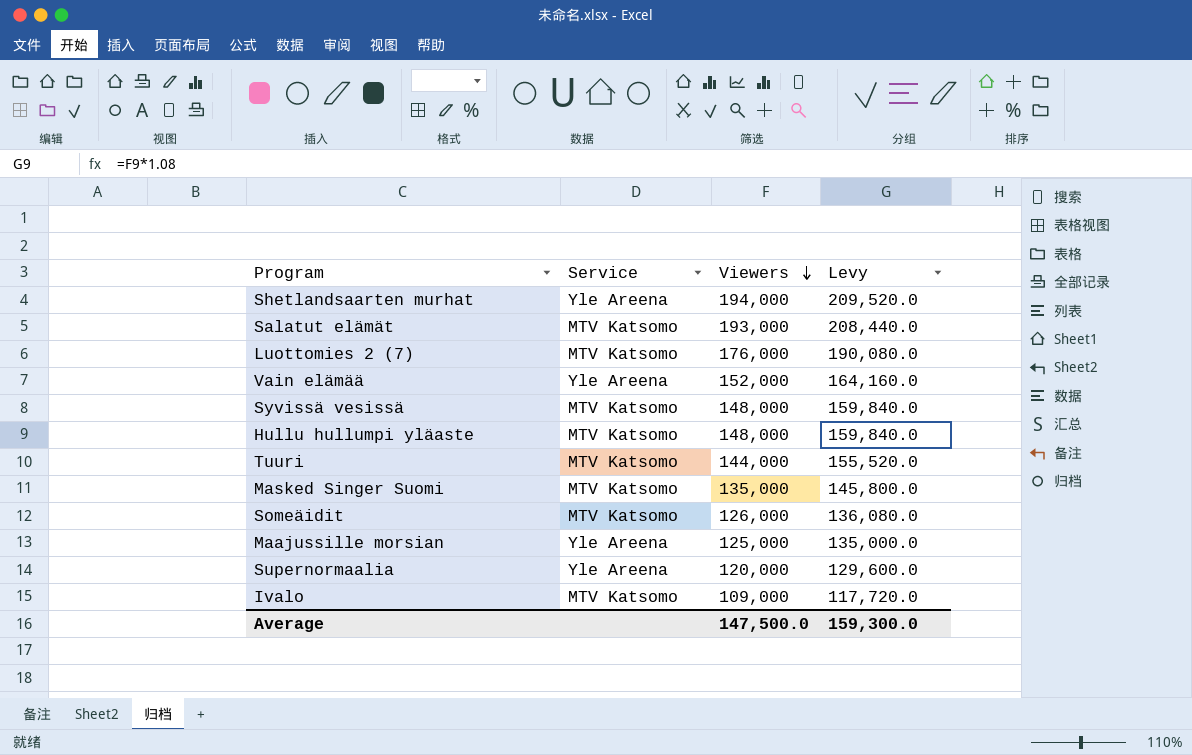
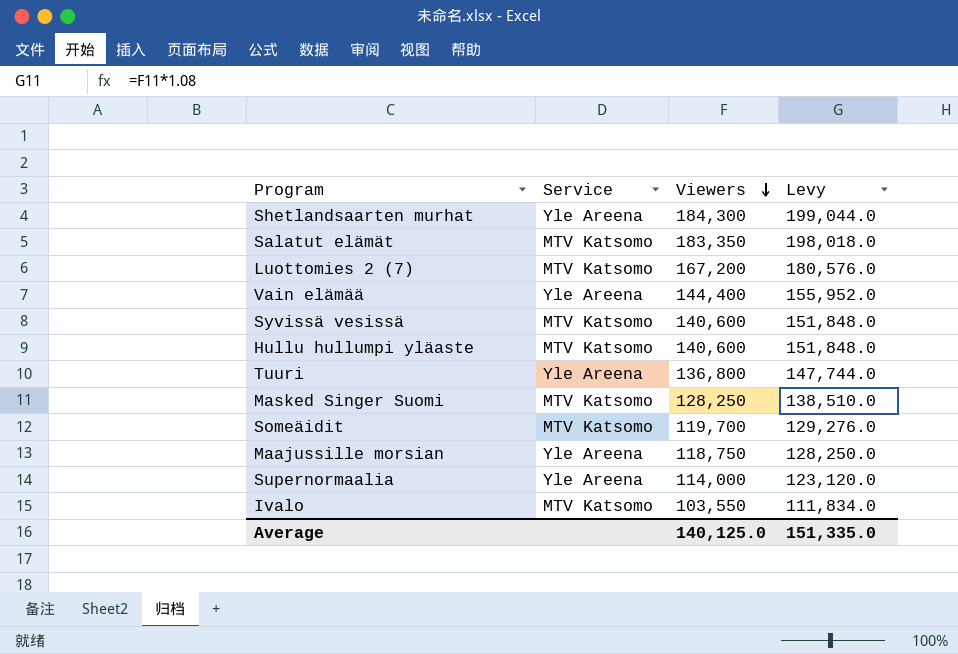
Shetlandsaarten murhat | Viewers: 194,000 -> 184,300
Shetlandsaarten murhat | Levy: 209,520.0 -> 199,044.0
Salatut elämät | Viewers: 193,000 -> 183,350
Salatut elämät | Levy: 208,440.0 -> 198,018.0
Luottomies 2 (7) | Viewers: 176,000 -> 167,200
Luottomies 2 (7) | Levy: 190,080.0 -> 180,576.0
Vain elämää | Viewers: 152,000 -> 144,400
Vain elämää | Levy: 164,160.0 -> 155,952.0
Syvissä vesissä | Viewers: 148,000 -> 140,600
Syvissä vesissä | Levy: 159,840.0 -> 151,848.0
Hullu hullumpi yläaste | Viewers: 148,000 -> 140,600
Hullu hullumpi yläaste | Levy: 159,840.0 -> 151,848.0
Tuuri | Service: MTV Katsomo -> Yle Areena
Tuuri | Viewers: 144,000 -> 136,800
Tuuri | Levy: 155,520.0 -> 147,744.0
Masked Singer Suomi | Viewers: 135,000 -> 128,250
Masked Singer Suomi | Levy: 145,800.0 -> 138,510.0
Someäidit | Viewers: 126,000 -> 119,700
Someäidit | Levy: 136,080.0 -> 129,276.0
Maajussille morsian | Viewers: 125,000 -> 118,750
Maajussille morsian | Levy: 135,000.0 -> 128,250.0
Supernormaalia | Viewers: 120,000 -> 114,000
Supernormaalia | Levy: 129,600.0 -> 123,120.0
Ivalo | Viewers: 109,000 -> 103,550
Ivalo | Levy: 117,720.0 -> 111,834.0
Average | Viewers: 147,500.0 -> 140,125.0
Average | Levy: 159,300.0 -> 151,335.0

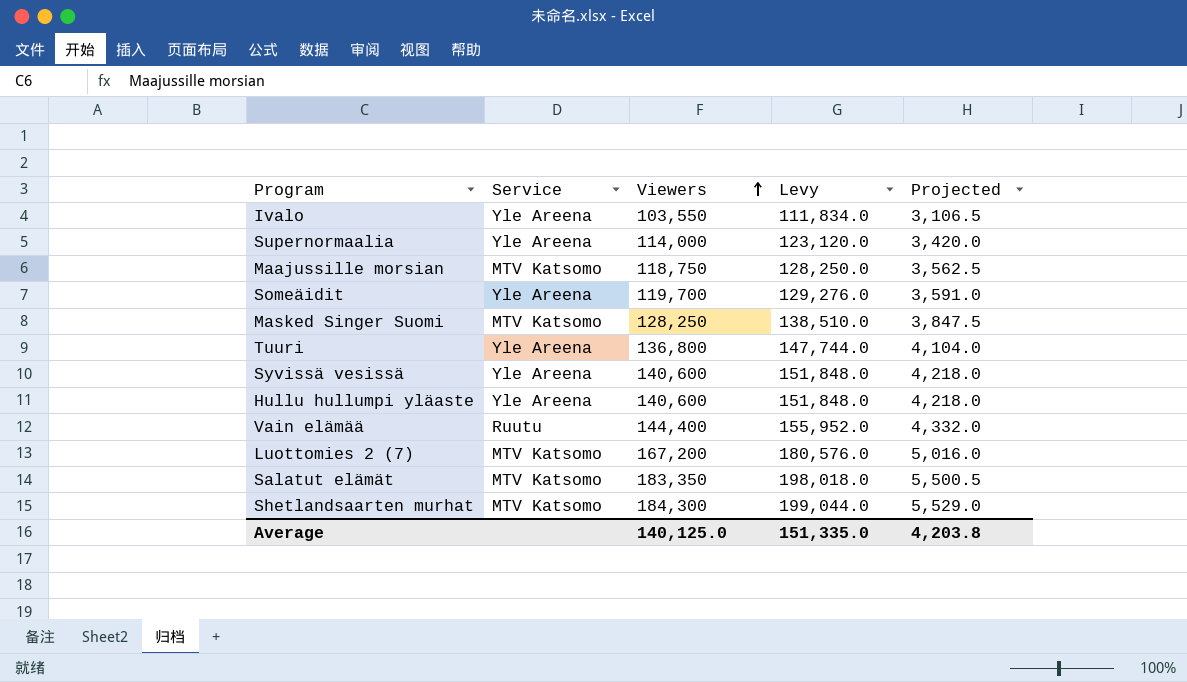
row order: Viewers descending -> Viewers ascending
column Projected | formula: none -> [Viewers] * 0.03
Ivalo | Service: MTV Katsomo -> Yle Areena
Maajussille morsian | Service: Yle Areena -> MTV Katsomo
Someäidit | Service: MTV Katsomo -> Yle Areena
Syvissä vesissä | Service: MTV Katsomo -> Yle Areena
Hullu hullumpi yläaste | Service: MTV Katsomo -> Yle Areena
Vain elämää | Service: Yle Areena -> Ruutu
Shetlandsaarten murhat | Service: Yle Areena -> MTV Katsomo

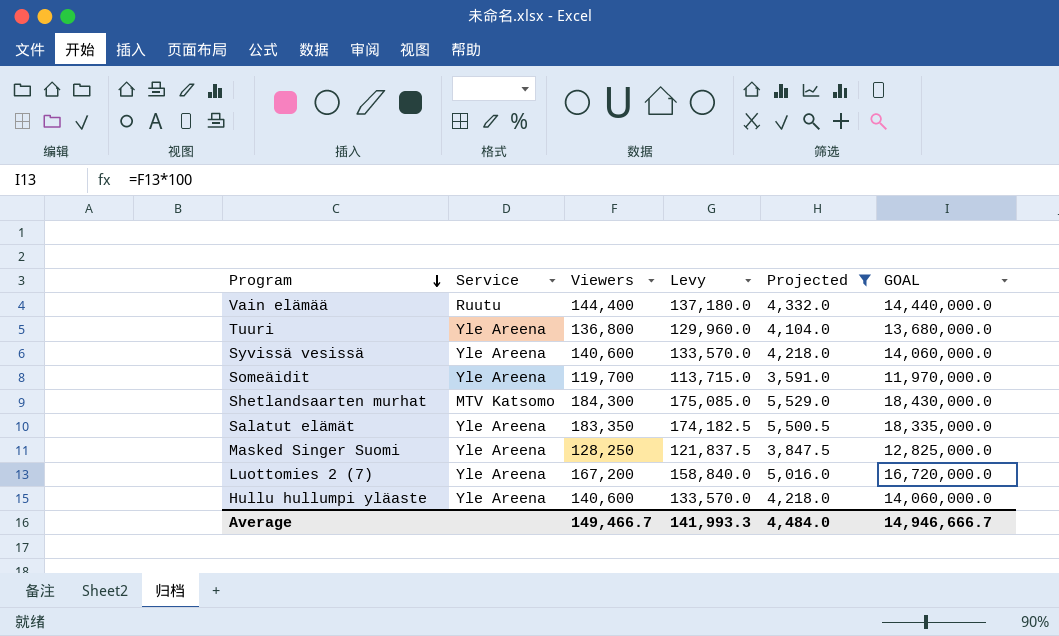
filter: none -> Projected >= 3,591.0
row order: Viewers ascending -> Program descending
column Levy | formula: [Viewers] * 1.08 -> [Viewers] * 0.95
column GOAL | formula: none -> [Viewers] * 100
Salatut elämät | Service: MTV Katsomo -> Yle Areena
Masked Singer Suomi | Service: MTV Katsomo -> Yle Areena
Luottomies 2 (7) | Service: MTV Katsomo -> Yle Areena
Average | Viewers: 140,125.0 -> 149,466.7
Average | Levy: 151,335.0 -> 141,993.3
Average | Projected: 4,203.8 -> 4,484.0

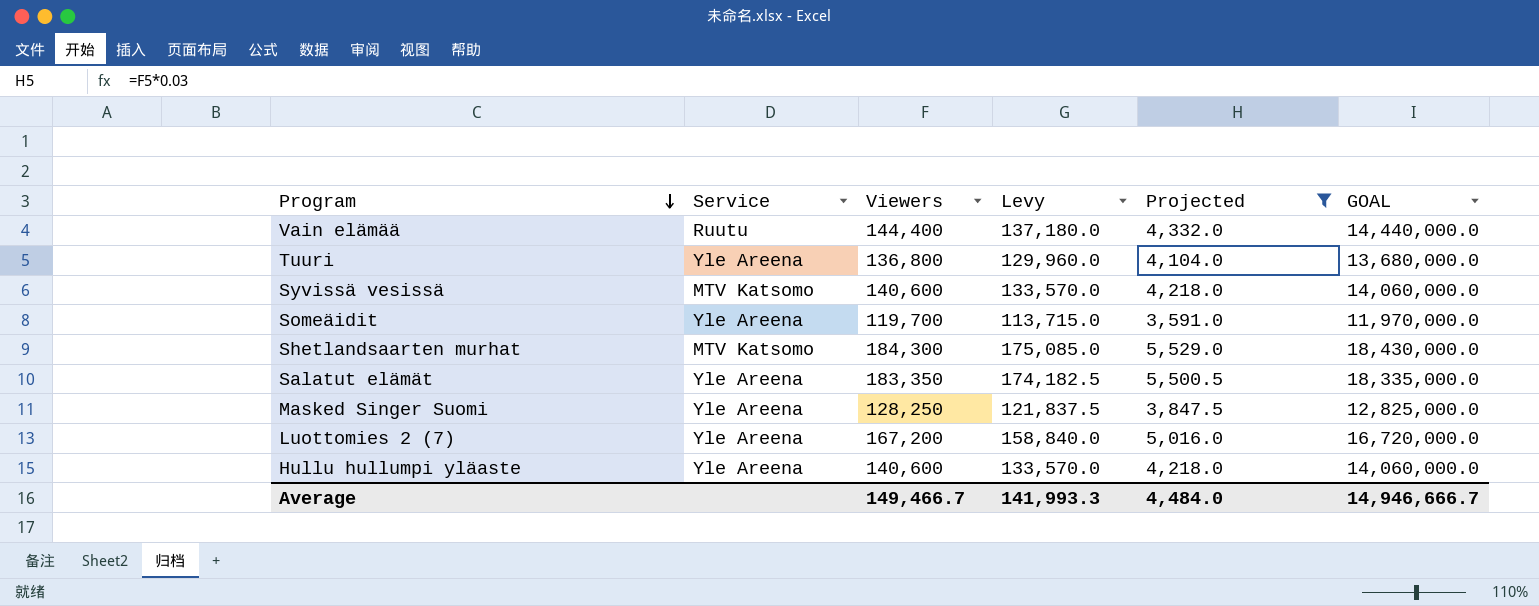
Syvissä vesissä | Service: Yle Areena -> MTV Katsomo

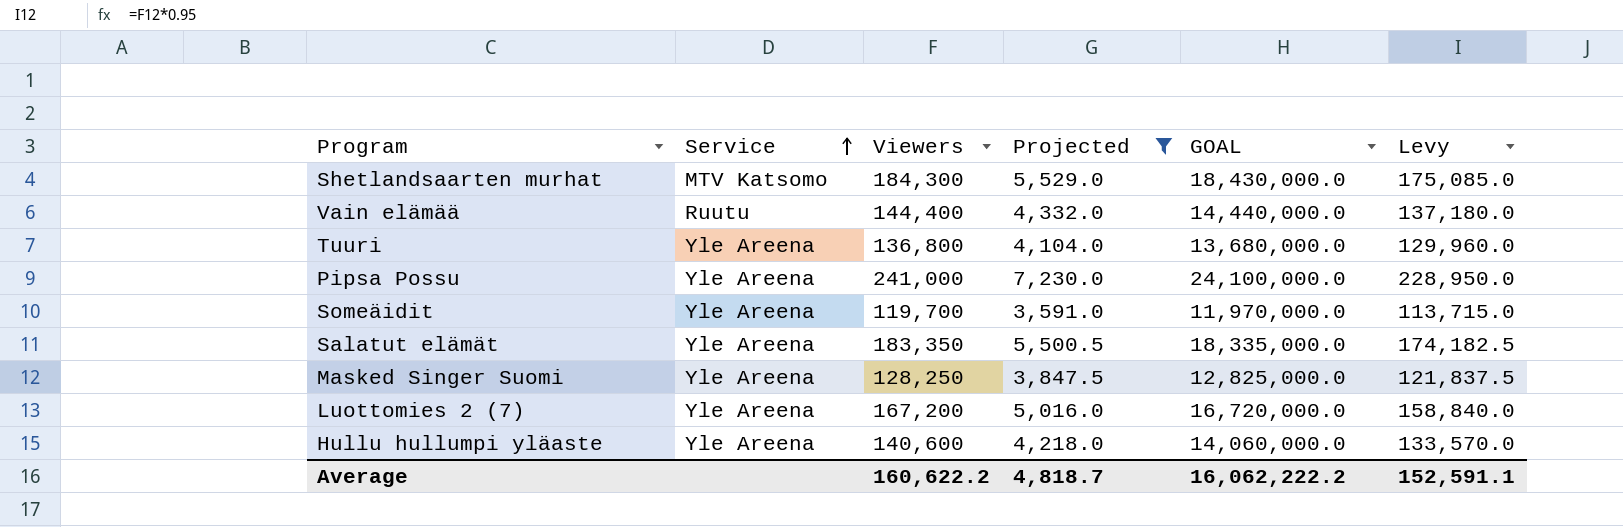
row order: Program descending -> Service ascending
column Levy | position: 4 -> 6
row Syvissä vesissä: MTV Katsomo | 140,600 | 133,570.0 | 4,218.0 | 14,060,000.0 -> none
row Pipsa Possu: none -> Yle Areena | 241,000 | 7,230.0 | 24,100,000.0 | 228,950.0
Average | Viewers: 149,466.7 -> 160,622.2
Average | Projected: 4,484.0 -> 4,818.7
Average | GOAL: 14,946,666.7 -> 16,062,222.2
Average | Levy: 141,993.3 -> 152,591.1

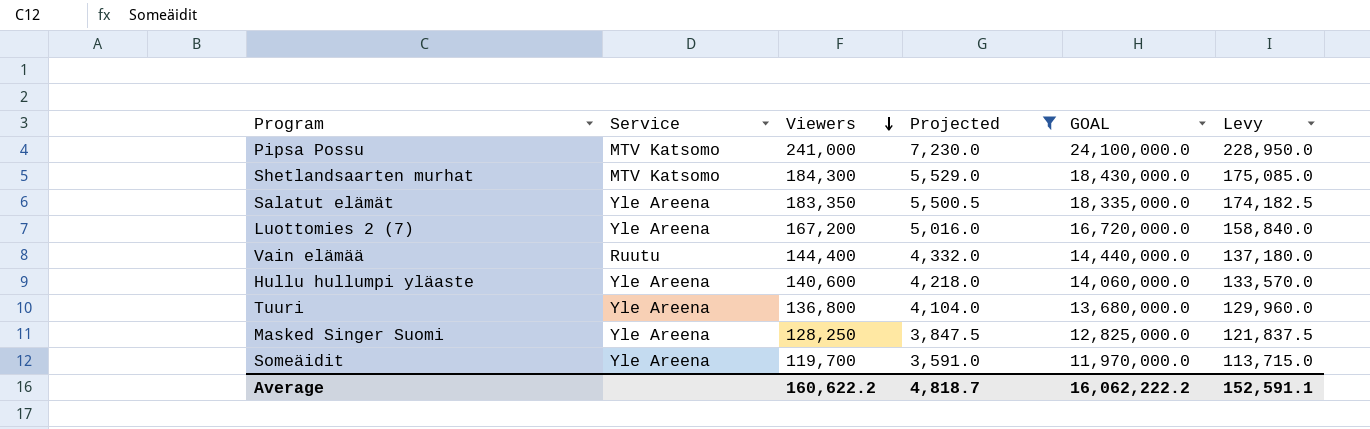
row order: Service ascending -> Viewers descending
Pipsa Possu | Service: Yle Areena -> MTV Katsomo

